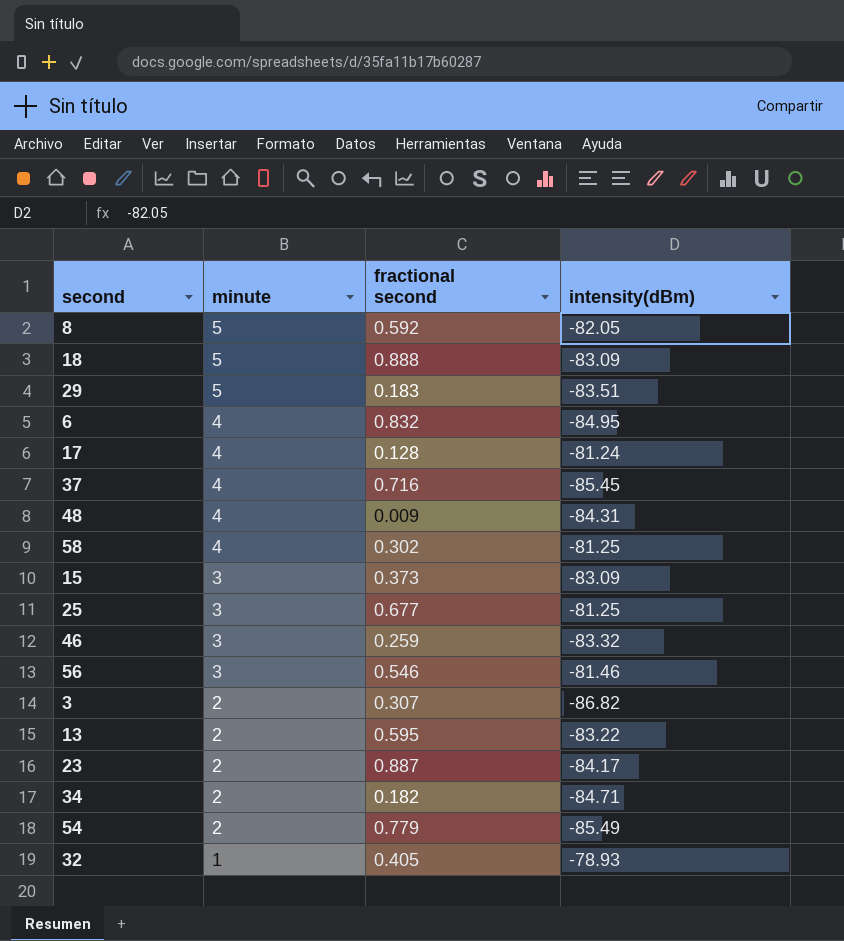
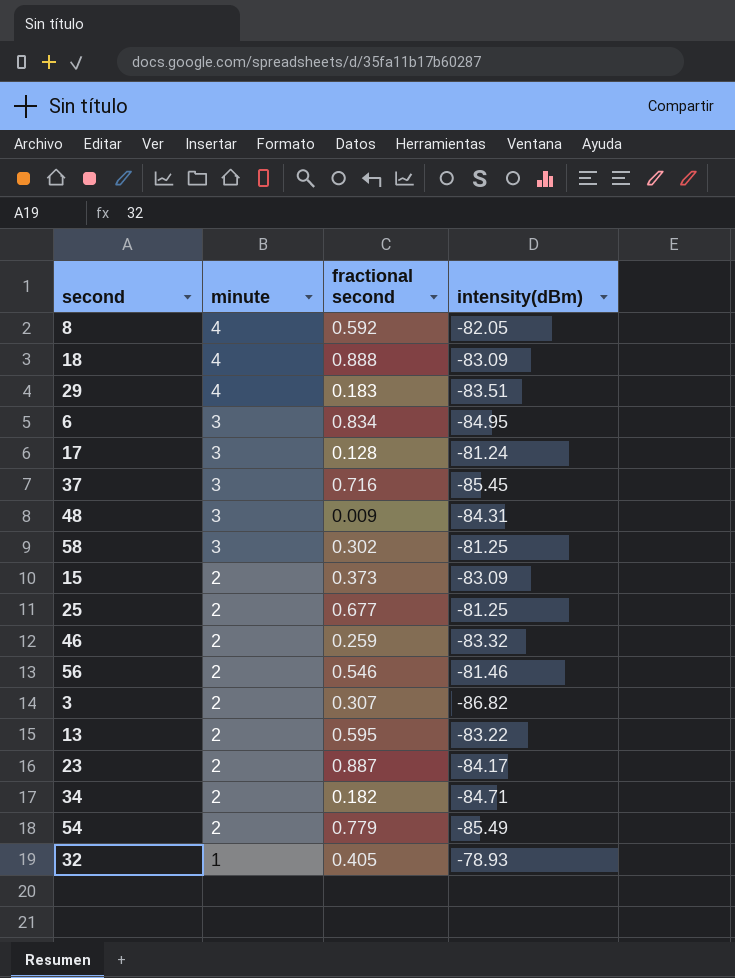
8 | minute: 5 -> 4
18 | minute: 5 -> 4
29 | minute: 5 -> 4
6 | minute: 4 -> 3
6 | fractional second: 0.832 -> 0.834
17 | minute: 4 -> 3
37 | minute: 4 -> 3
48 | minute: 4 -> 3
58 | minute: 4 -> 3
15 | minute: 3 -> 2
25 | minute: 3 -> 2
46 | minute: 3 -> 2
56 | minute: 3 -> 2

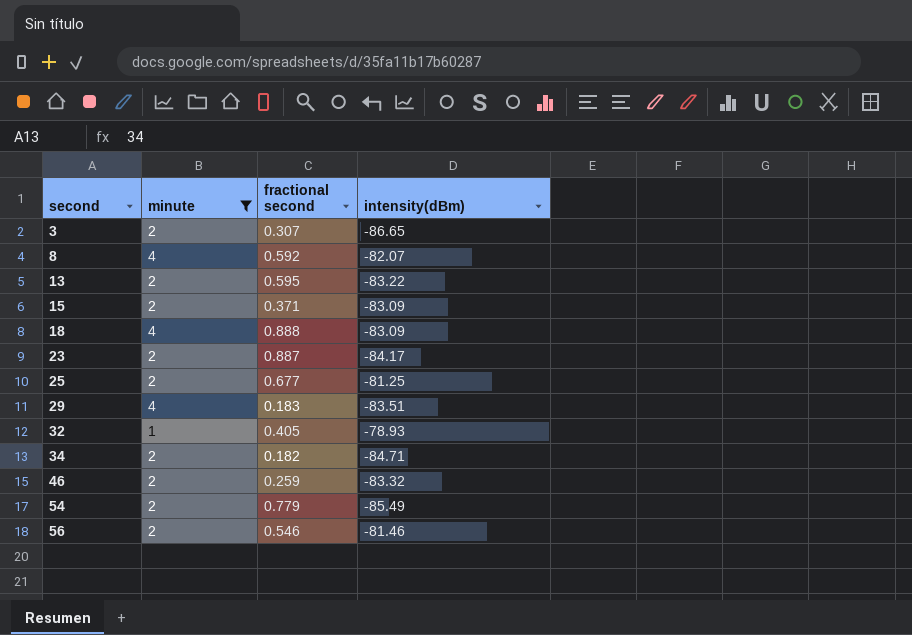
filter: none -> minute != 3
row order: minute descending -> second ascending
3 | intensity(dBm): -86.82 -> -86.65
8 | intensity(dBm): -82.05 -> -82.07
15 | fractional second: 0.373 -> 0.371

